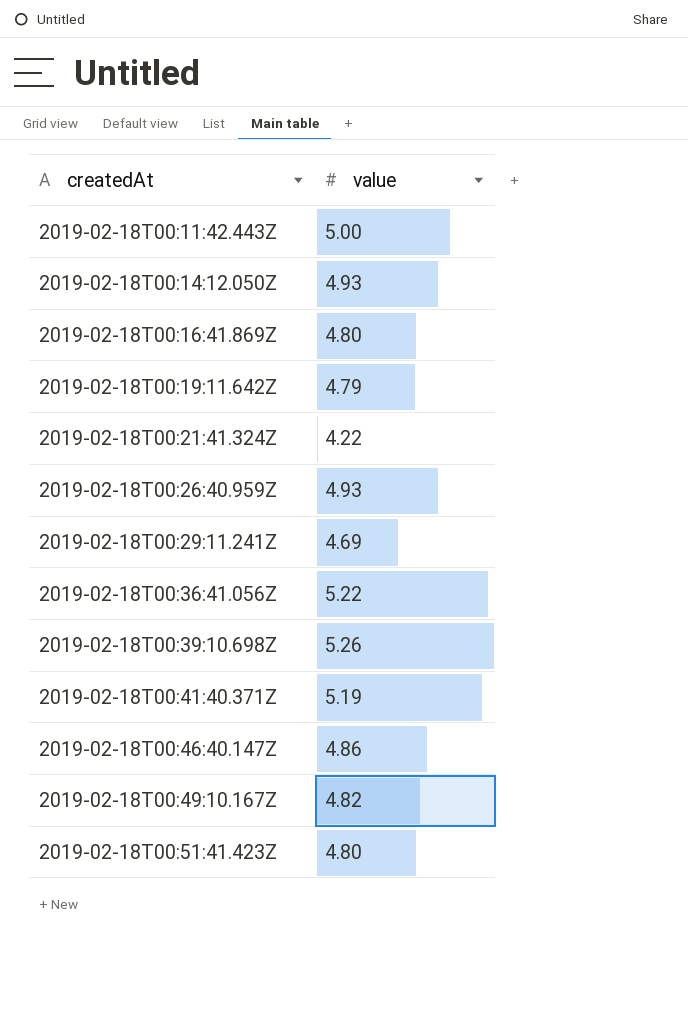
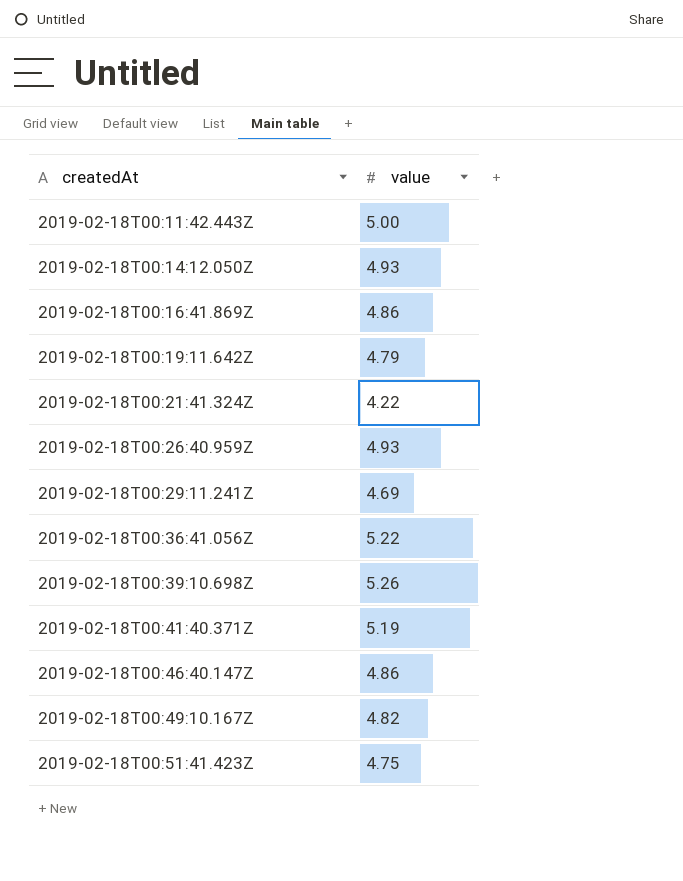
2019-02-18T00:16:41.869Z | value: 4.80 -> 4.86
2019-02-18T00:51:41.423Z | value: 4.80 -> 4.75

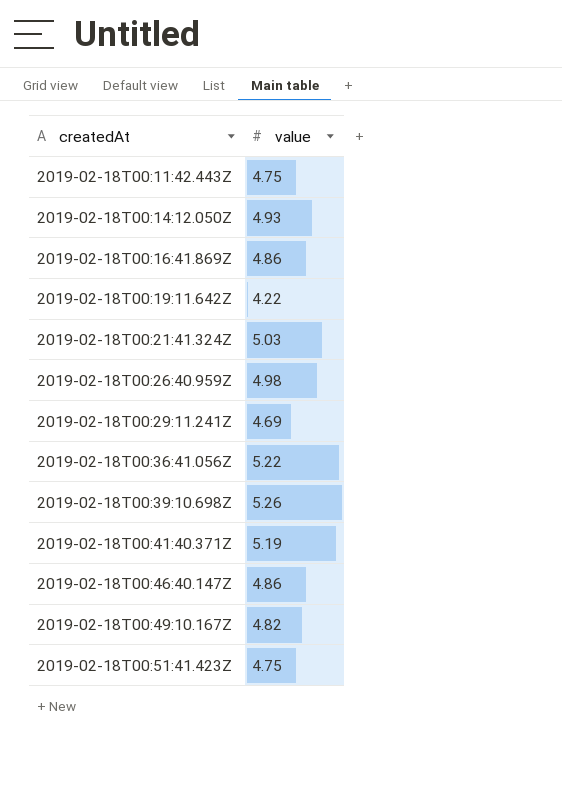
2019-02-18T00:11:42.443Z | value: 5.00 -> 4.75
2019-02-18T00:19:11.642Z | value: 4.79 -> 4.22
2019-02-18T00:21:41.324Z | value: 4.22 -> 5.03
2019-02-18T00:26:40.959Z | value: 4.93 -> 4.98

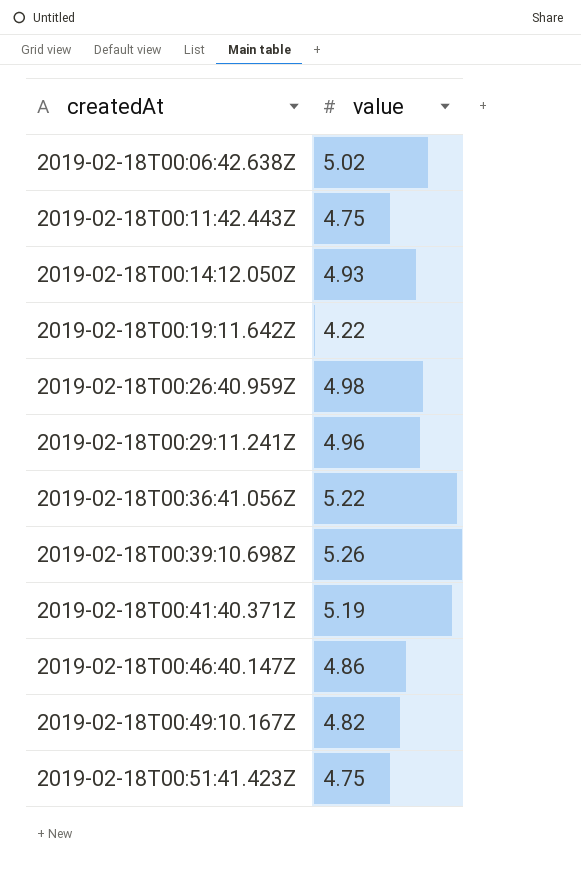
row 2019-02-18T00:16:41.869Z: 4.86 -> none
row 2019-02-18T00:21:41.324Z: 5.03 -> none
row 2019-02-18T00:06:42.638Z: none -> 5.02
2019-02-18T00:29:11.241Z | value: 4.69 -> 4.96

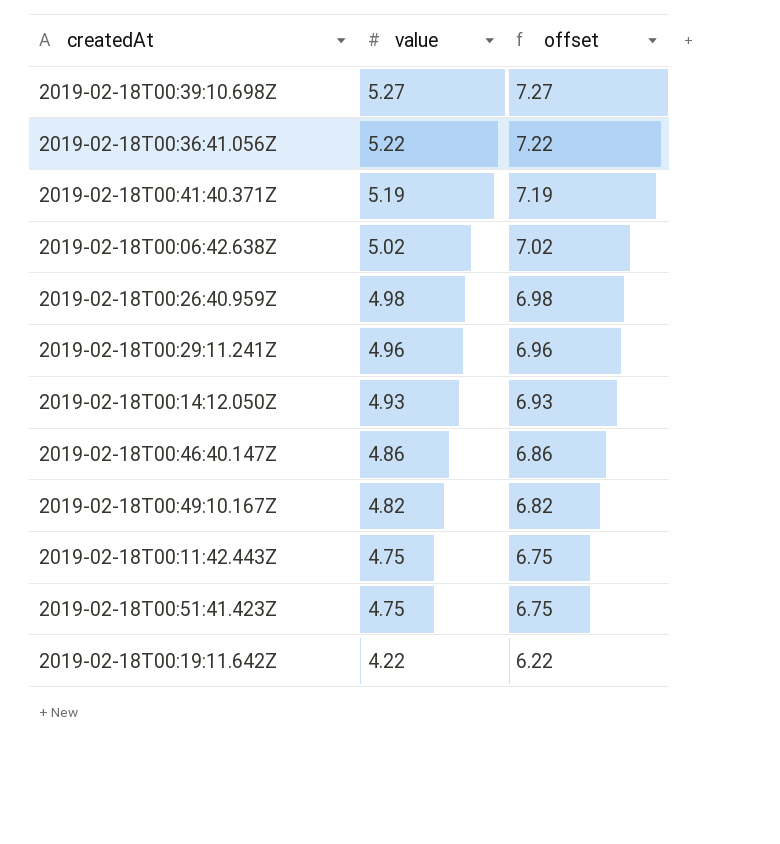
row order: createdAt ascending -> value descending
column offset | formula: none -> [value] + 2
2019-02-18T00:39:10.698Z | value: 5.26 -> 5.27

